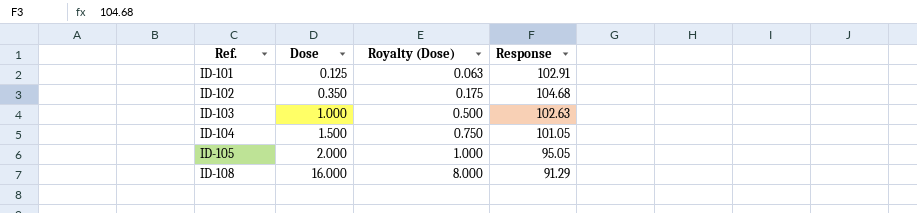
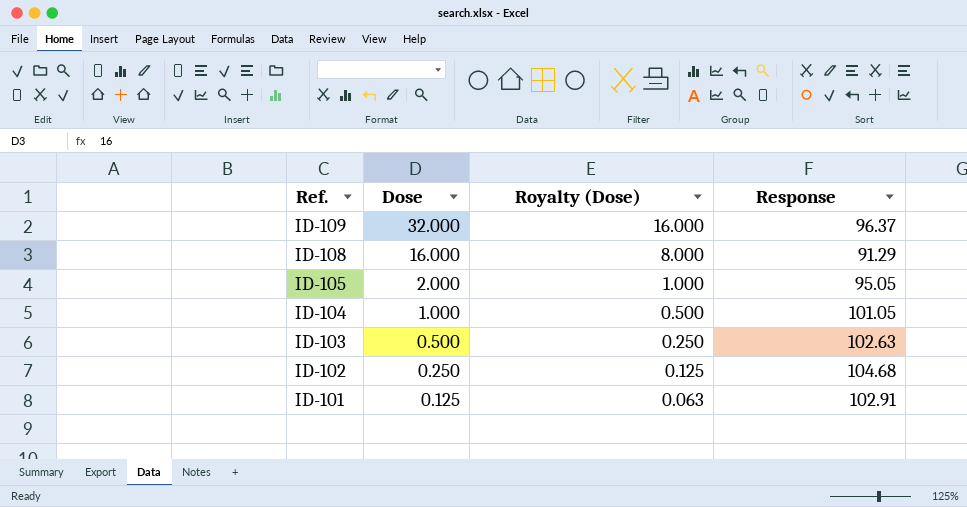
row order: Ref. ascending -> Ref. descending
row ID-109: none -> 32.000 | 16.000 | 96.37
ID-104 | Dose: 1.500 -> 1.000
ID-104 | Royalty (Dose): 0.750 -> 0.500
ID-103 | Dose: 1.000 -> 0.500
ID-103 | Royalty (Dose): 0.500 -> 0.250
ID-102 | Dose: 0.350 -> 0.250
ID-102 | Royalty (Dose): 0.175 -> 0.125

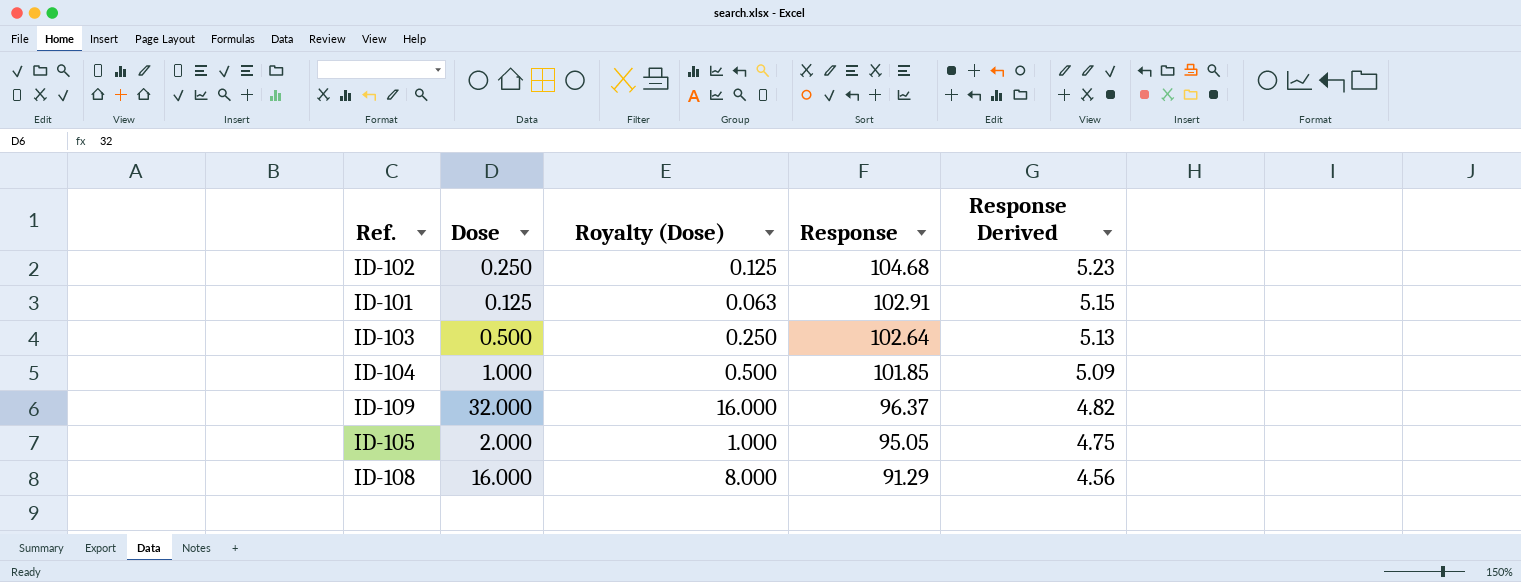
row order: Ref. descending -> Response descending
column Response Derived | formula: none -> [Response] * 0.05
ID-103 | Response: 102.63 -> 102.64
ID-104 | Response: 101.05 -> 101.85

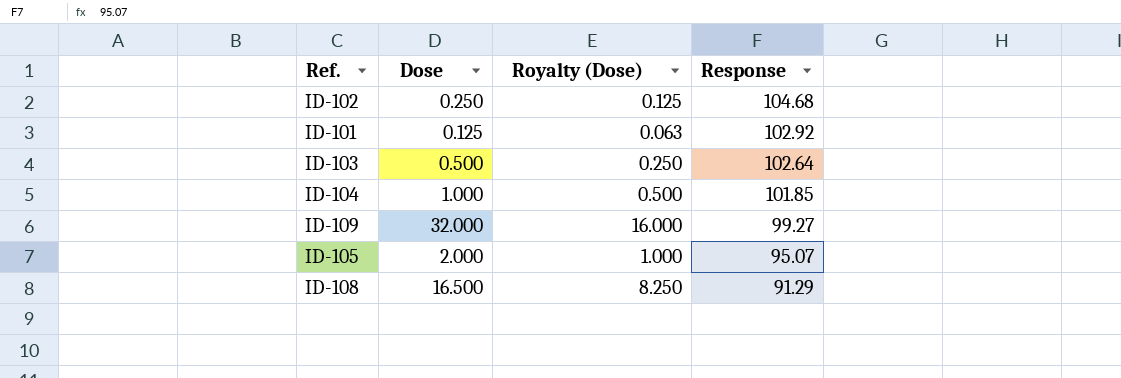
column Response Derived | formula: [Response] * 0.05 -> none
ID-101 | Response: 102.91 -> 102.92
ID-109 | Response: 96.37 -> 99.27
ID-105 | Response: 95.05 -> 95.07
ID-108 | Dose: 16.000 -> 16.500
ID-108 | Royalty (Dose): 8.000 -> 8.250

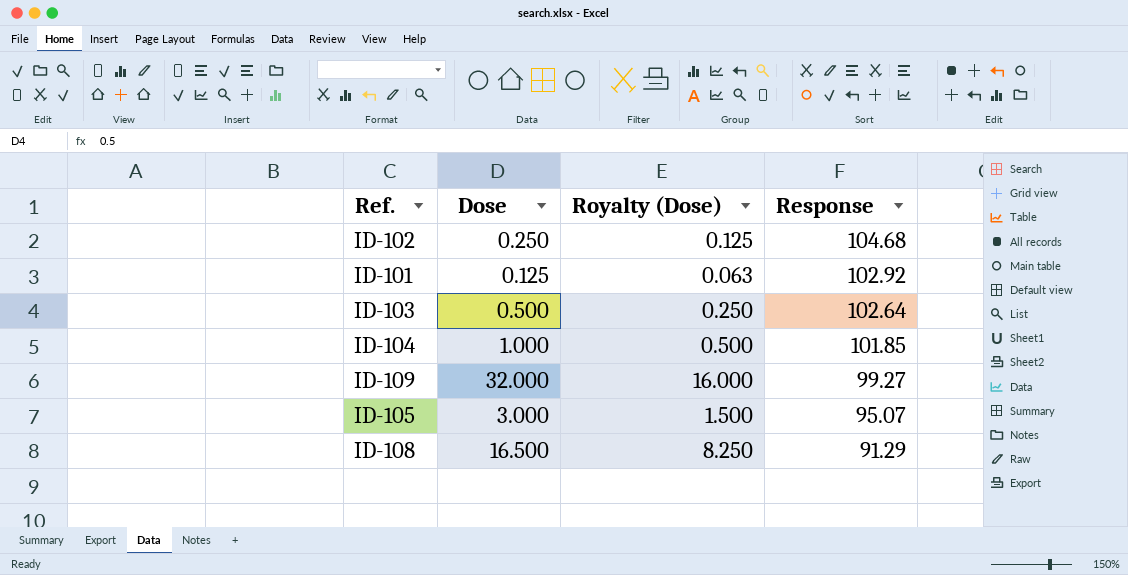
ID-105 | Dose: 2.000 -> 3.000
ID-105 | Royalty (Dose): 1.000 -> 1.500

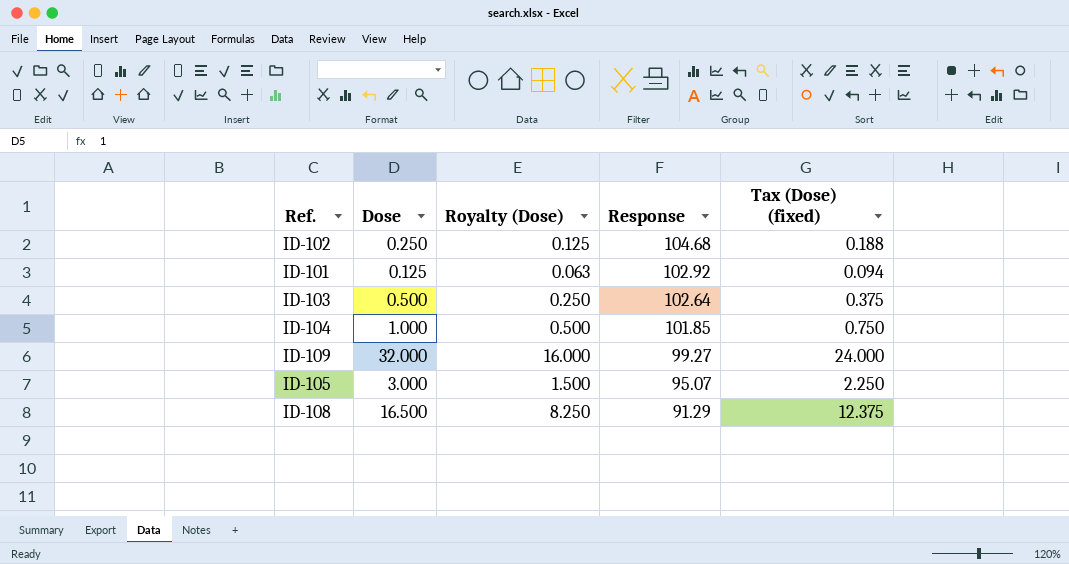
column Tax (Dose) (fixed) | formula: none -> [Dose] * 0.75

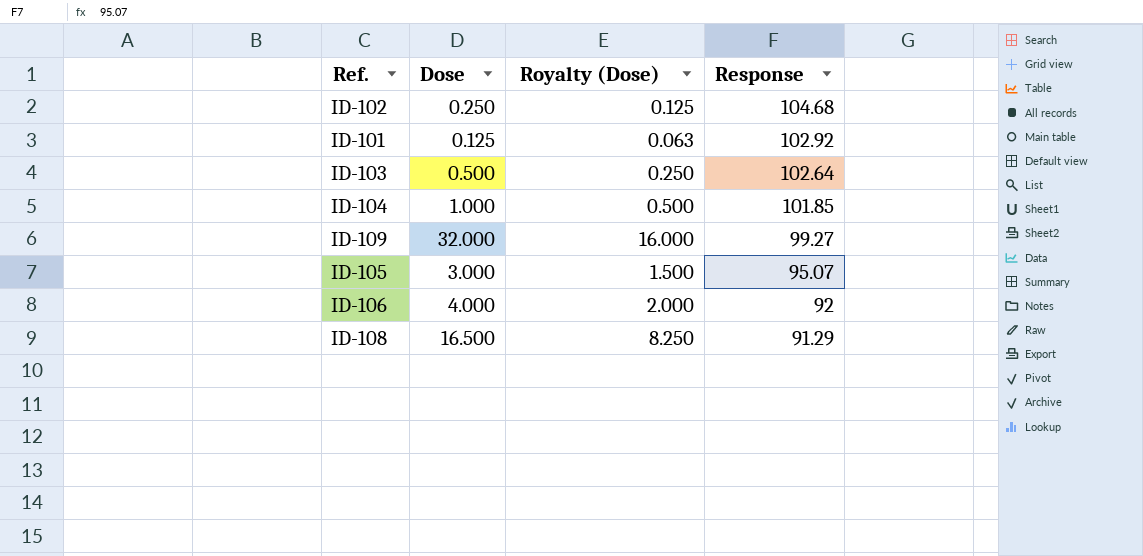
column Tax (Dose) (fixed) | formula: [Dose] * 0.75 -> none
row ID-106: none -> 4.000 | 2.000 | 92

